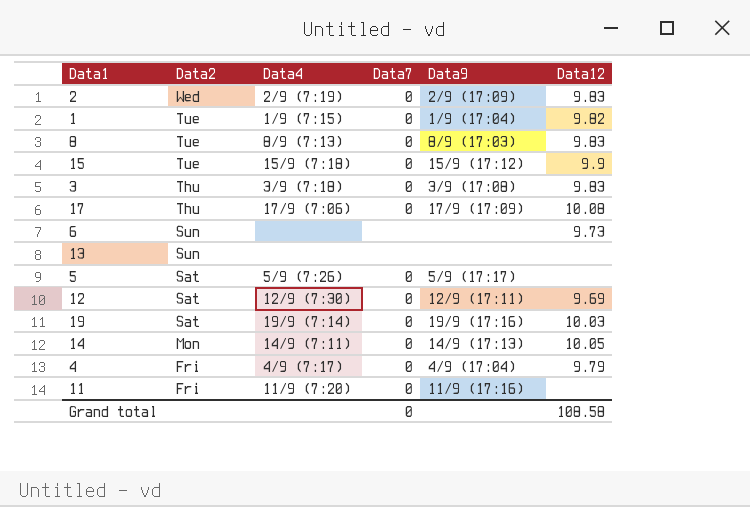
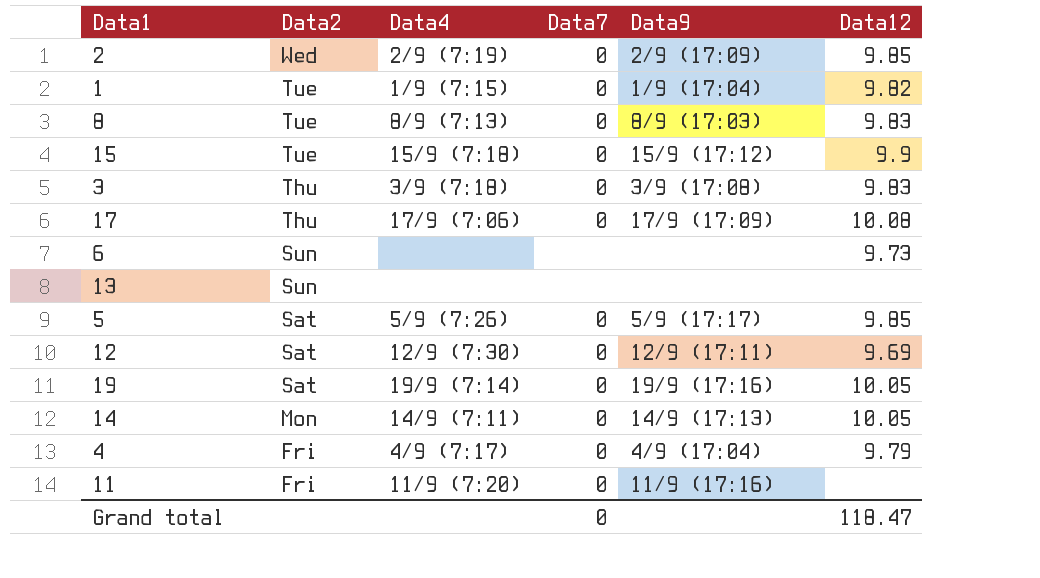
2 | Data12: 9.83 -> 9.85
5 | Data12: none -> 9.85
19 | Data12: 10.03 -> 10.05
Grand total | Data12: 108.58 -> 118.47

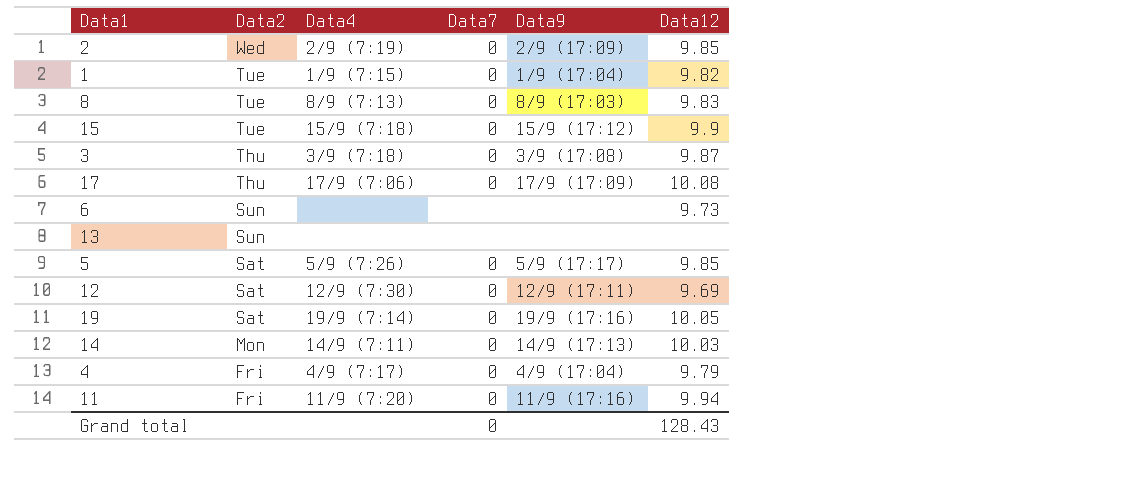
3 | Data12: 9.83 -> 9.87
14 | Data12: 10.05 -> 10.03
11 | Data12: none -> 9.94
Grand total | Data12: 118.47 -> 128.43

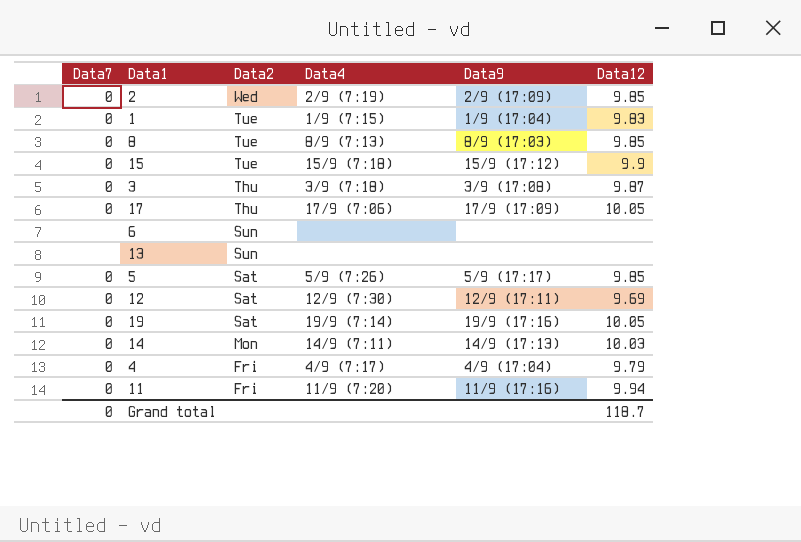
column Data7 | position: 4 -> 1
1 | Data12: 9.82 -> 9.83
8 | Data12: 9.83 -> 9.85
17 | Data12: 10.08 -> 10.05
6 | Data12: 9.73 -> none
Grand total | Data12: 128.43 -> 118.7

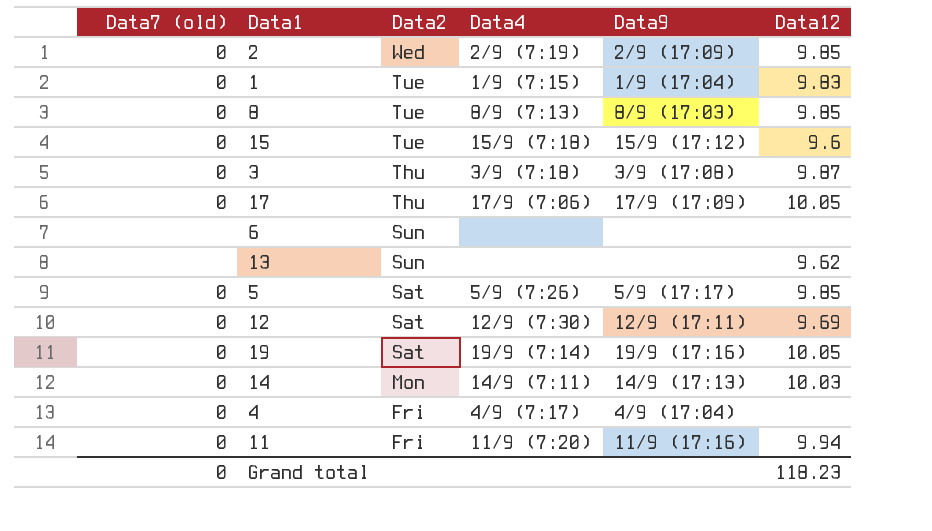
column name: Data7 -> Data7 (old)
15 | Data12: 9.9 -> 9.6
13 | Data12: none -> 9.62
4 | Data12: 9.79 -> none
Grand total | Data12: 118.7 -> 118.23

